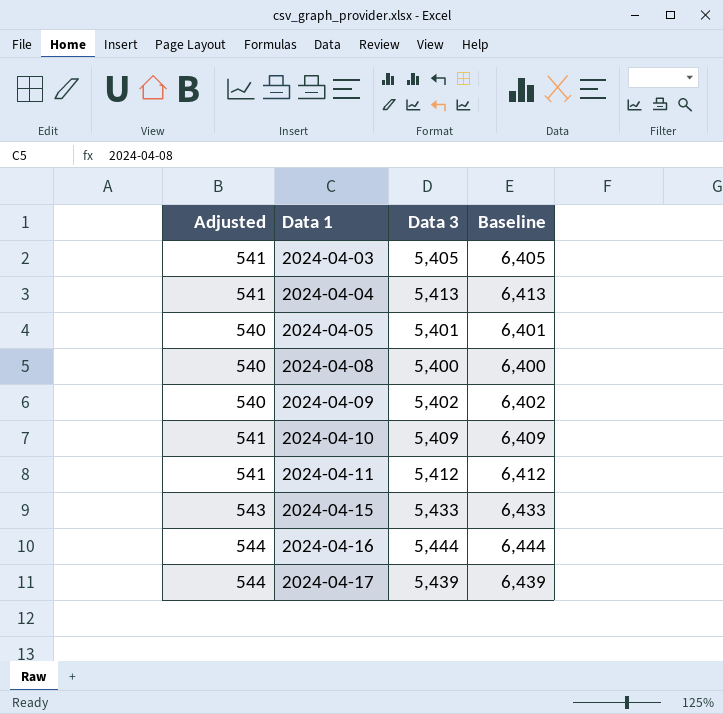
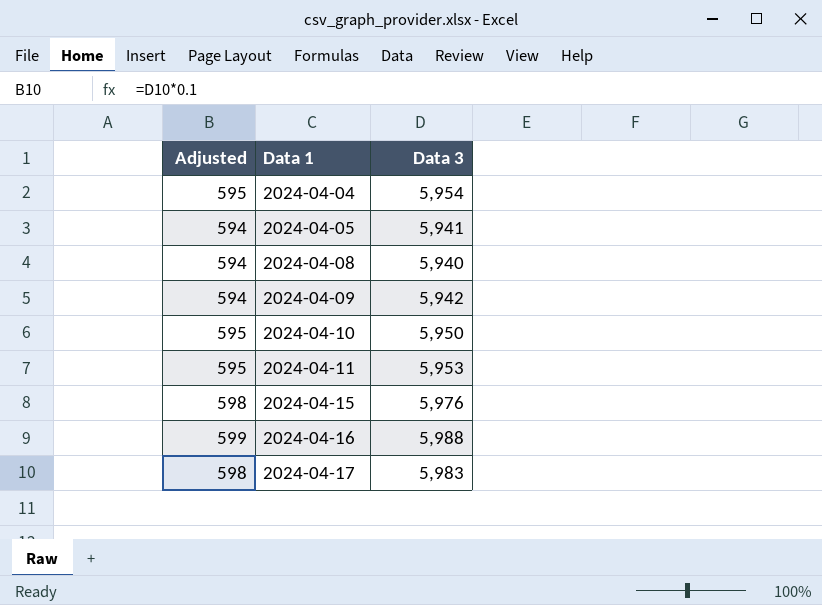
column Baseline | formula: [Data 3] + 1000 -> none
row 2024-04-03: 541 | 5,405 | 6,405 -> none
2024-04-04 | Adjusted: 541 -> 595
2024-04-04 | Data 3: 5,413 -> 5,954
2024-04-05 | Adjusted: 540 -> 594
2024-04-05 | Data 3: 5,401 -> 5,941
2024-04-08 | Adjusted: 540 -> 594
2024-04-08 | Data 3: 5,400 -> 5,940
2024-04-09 | Adjusted: 540 -> 594
2024-04-09 | Data 3: 5,402 -> 5,942
2024-04-10 | Adjusted: 541 -> 595
2024-04-10 | Data 3: 5,409 -> 5,950
2024-04-11 | Adjusted: 541 -> 595
2024-04-11 | Data 3: 5,412 -> 5,953
2024-04-15 | Adjusted: 543 -> 598
2024-04-15 | Data 3: 5,433 -> 5,976
2024-04-16 | Adjusted: 544 -> 599
2024-04-16 | Data 3: 5,444 -> 5,988
2024-04-17 | Adjusted: 544 -> 598
2024-04-17 | Data 3: 5,439 -> 5,983

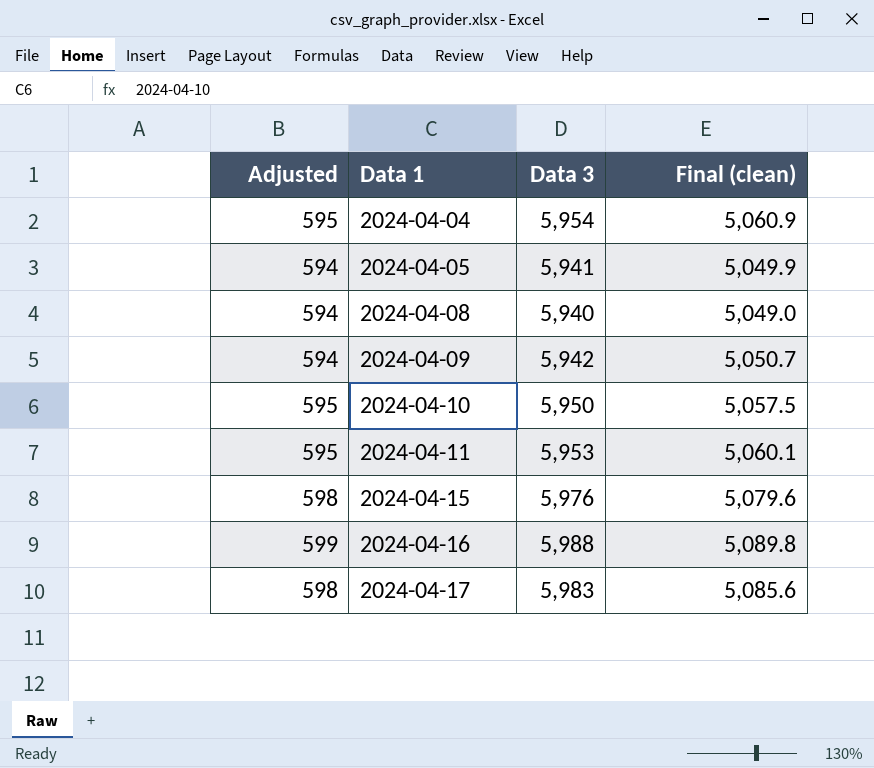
column Final (clean) | formula: none -> [Data 3] * 0.85

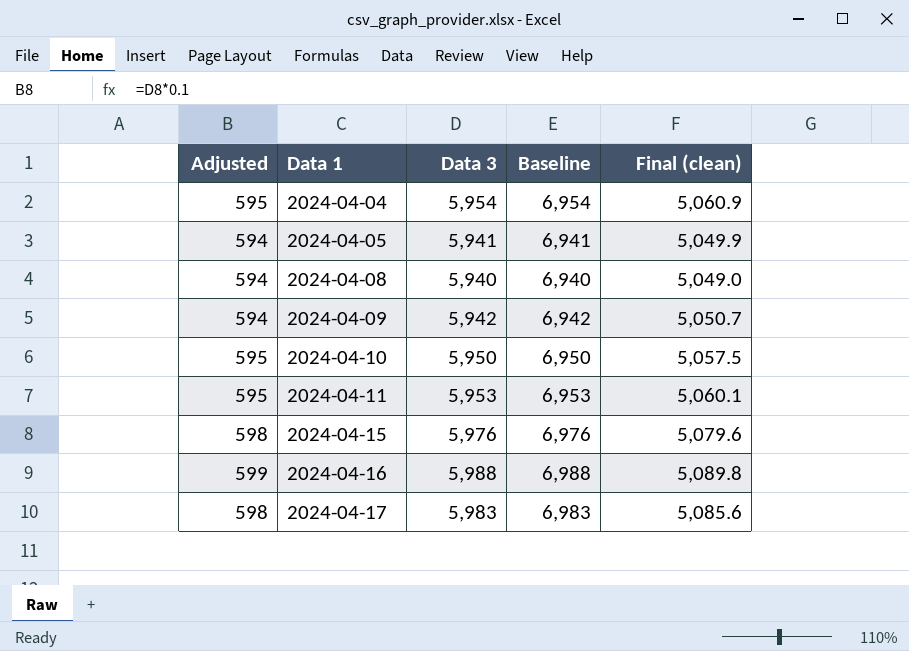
column Baseline | formula: none -> [Data 3] + 1000

